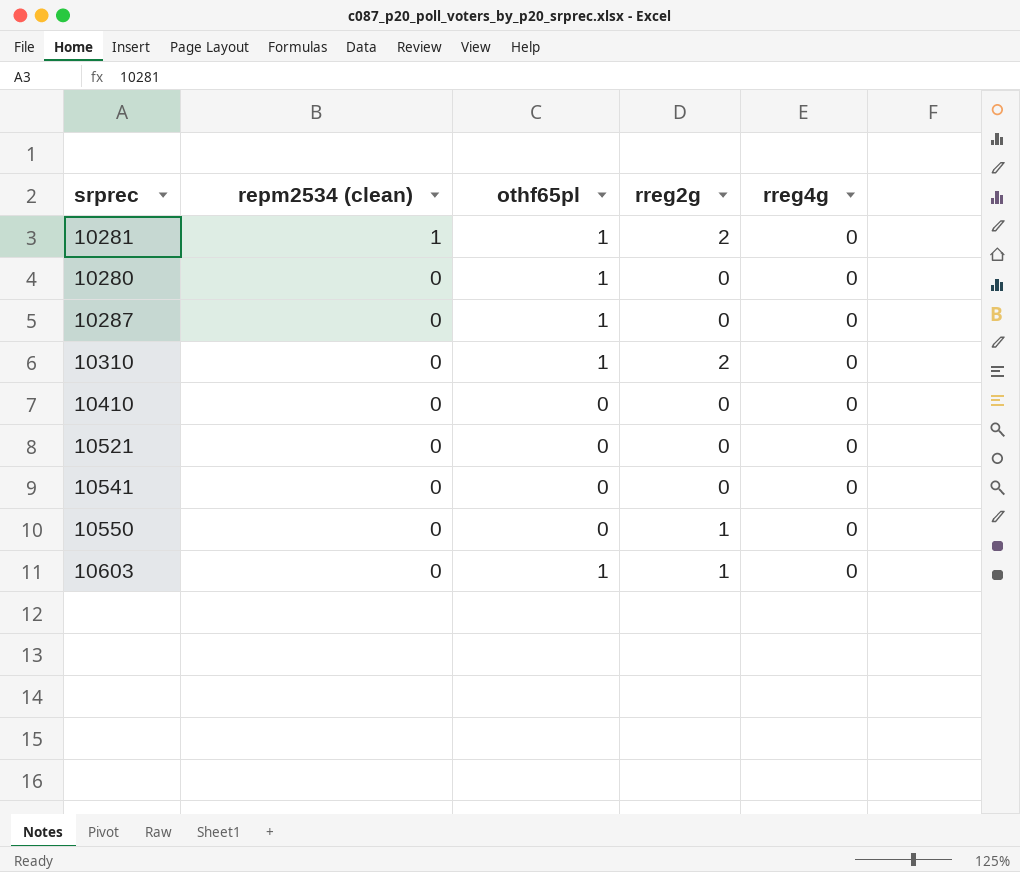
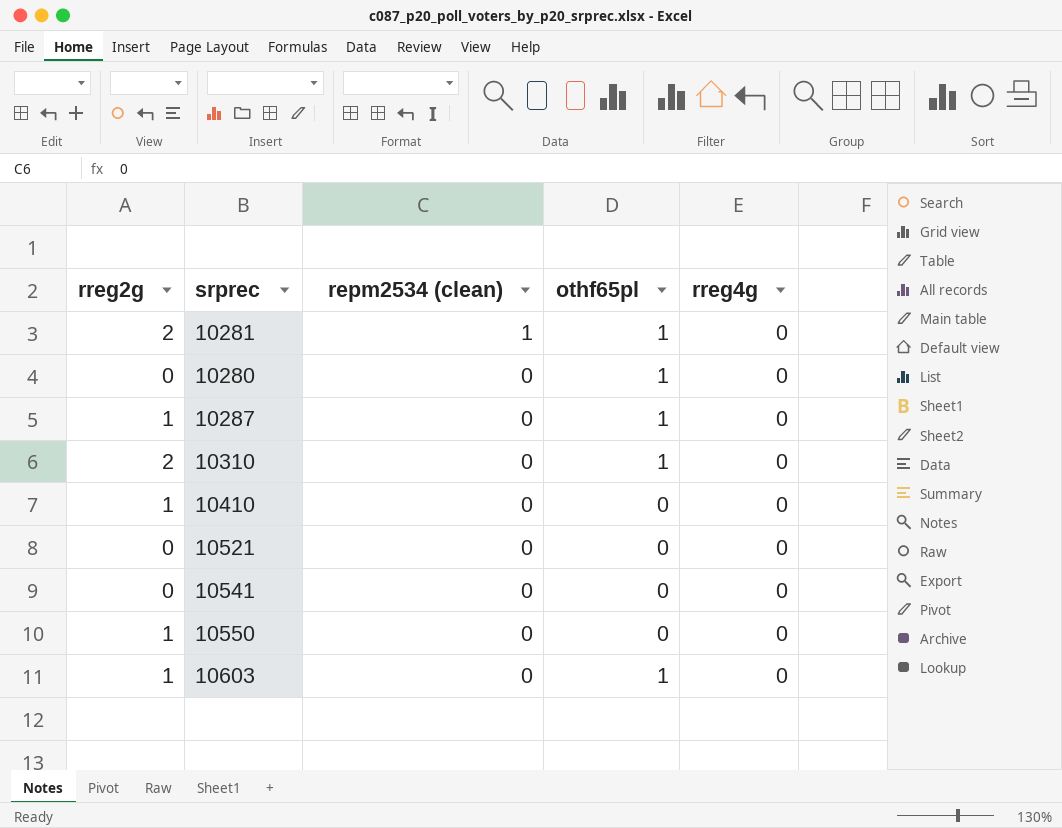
column rreg2g | position: 4 -> 1
10287 | rreg2g: 0 -> 1
10410 | rreg2g: 0 -> 1

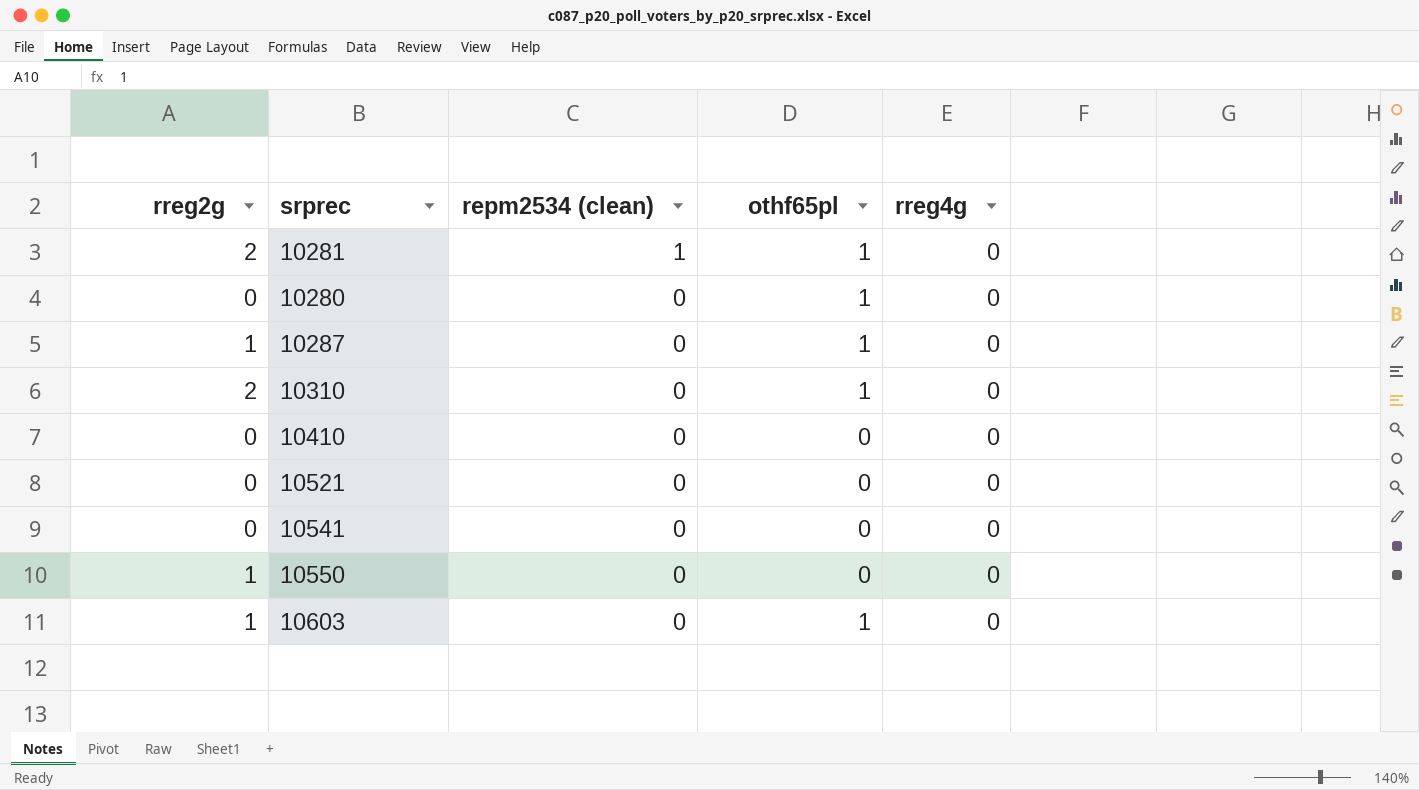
10410 | rreg2g: 1 -> 0

